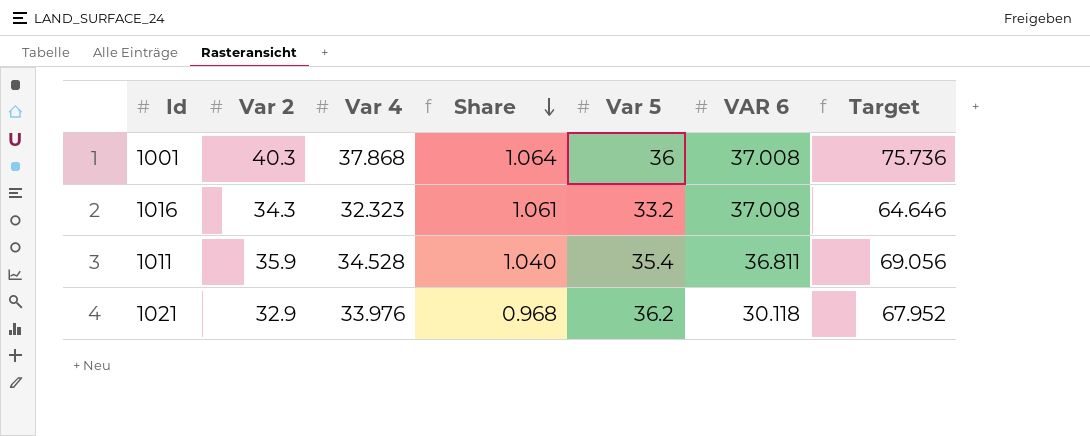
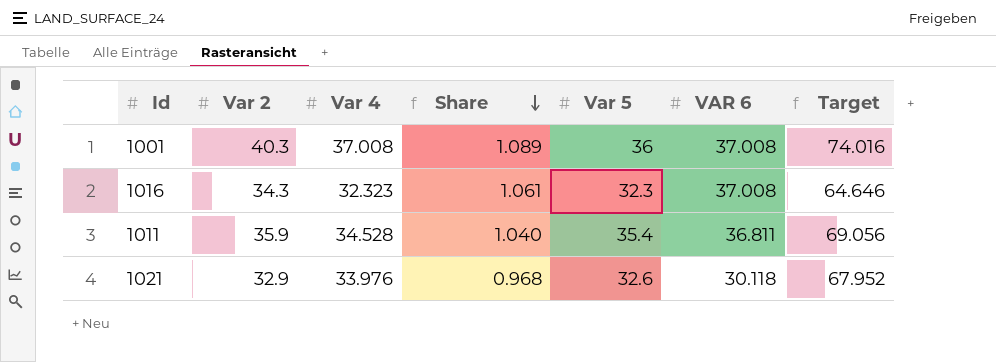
1001 | Var 4: 37.868 -> 37.008
1001 | Share: 1.064 -> 1.089
1001 | Target: 75.736 -> 74.016
1016 | Var 5: 33.2 -> 32.3
1021 | Var 5: 36.2 -> 32.6

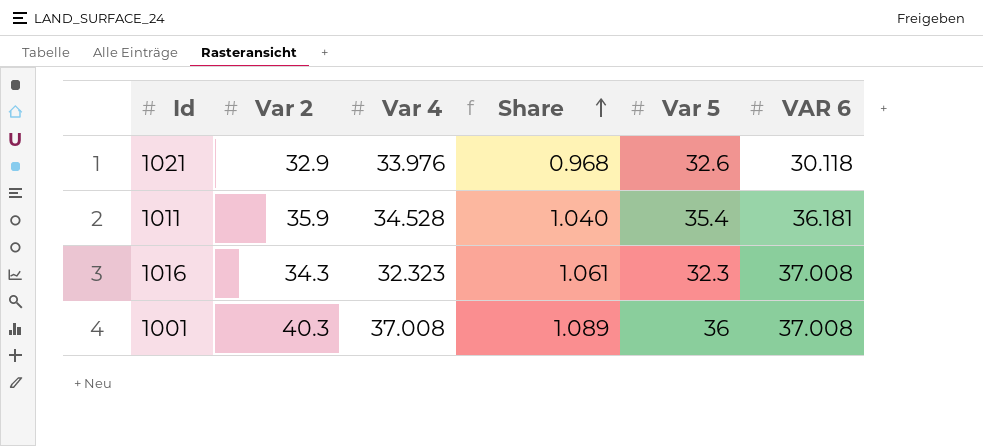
row order: Share descending -> Share ascending
column Target | formula: [Var 4] * 2 -> none
1011 | VAR 6: 36.811 -> 36.181

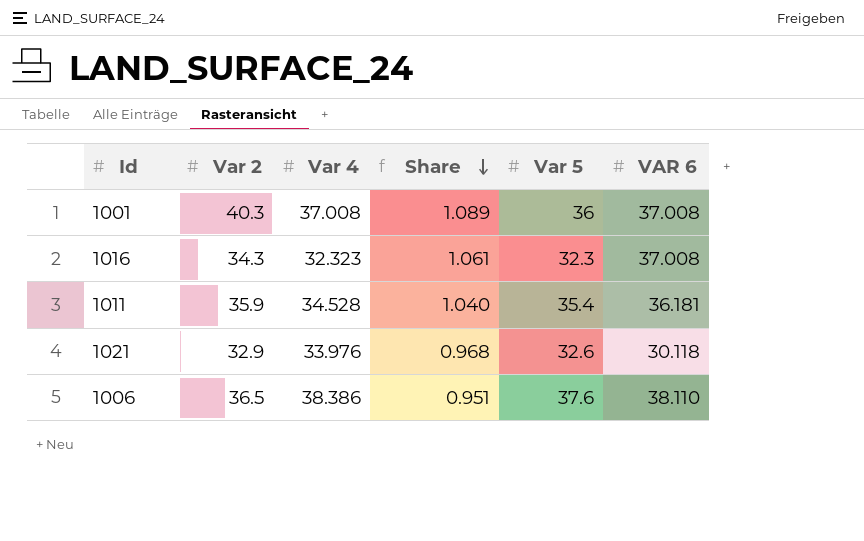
row order: Share ascending -> Share descending
row 1006: none -> 36.5 | 38.386 | 0.951 | 37.6 | 38.110

